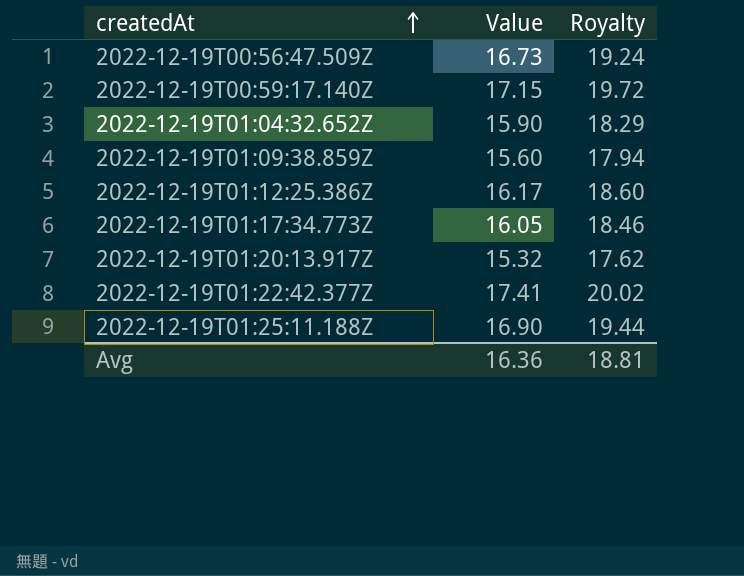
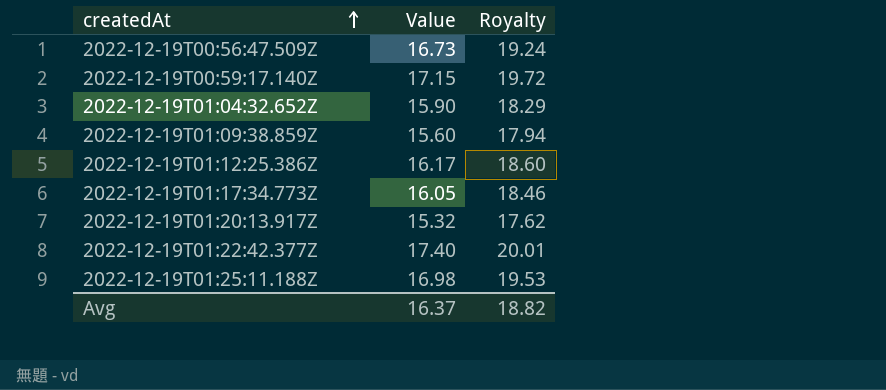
2022-12-19T01:22:42.377Z | Value: 17.41 -> 17.40
2022-12-19T01:22:42.377Z | Royalty: 20.02 -> 20.01
2022-12-19T01:25:11.188Z | Value: 16.90 -> 16.98
2022-12-19T01:25:11.188Z | Royalty: 19.44 -> 19.53
Avg | Value: 16.36 -> 16.37
Avg | Royalty: 18.81 -> 18.82

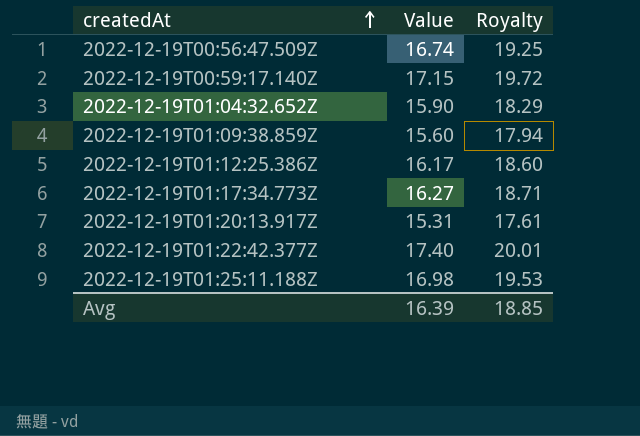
2022-12-19T00:56:47.509Z | Value: 16.73 -> 16.74
2022-12-19T00:56:47.509Z | Royalty: 19.24 -> 19.25
2022-12-19T01:17:34.773Z | Value: 16.05 -> 16.27
2022-12-19T01:17:34.773Z | Royalty: 18.46 -> 18.71
2022-12-19T01:20:13.917Z | Value: 15.32 -> 15.31
2022-12-19T01:20:13.917Z | Royalty: 17.62 -> 17.61
Avg | Value: 16.37 -> 16.39
Avg | Royalty: 18.82 -> 18.85

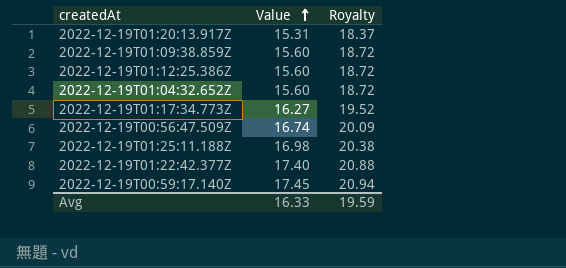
row order: createdAt ascending -> Value ascending
column Royalty | formula: [Value] * 1.15 -> [Value] * 1.2
2022-12-19T01:12:25.386Z | Value: 16.17 -> 15.60
2022-12-19T01:04:32.652Z | Value: 15.90 -> 15.60
2022-12-19T00:59:17.140Z | Value: 17.15 -> 17.45
Avg | Value: 16.39 -> 16.33
Avg | Royalty: 18.85 -> 19.59

